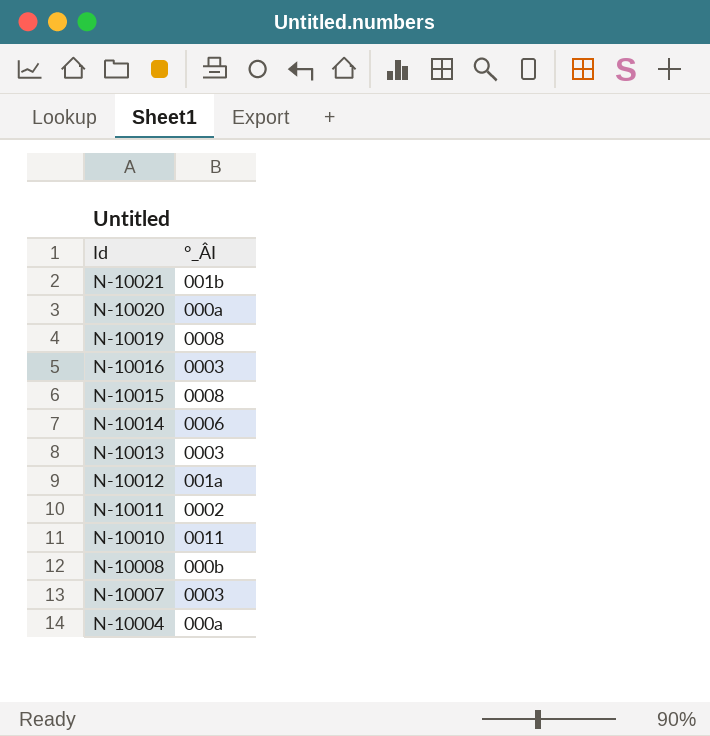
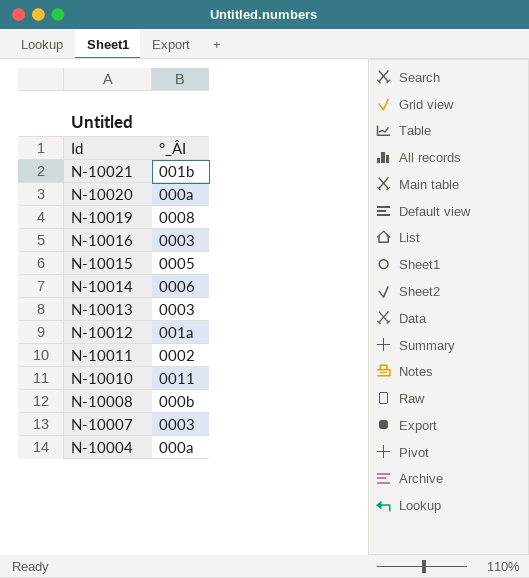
N-10015 | °_ÂI: 0008 -> 0005

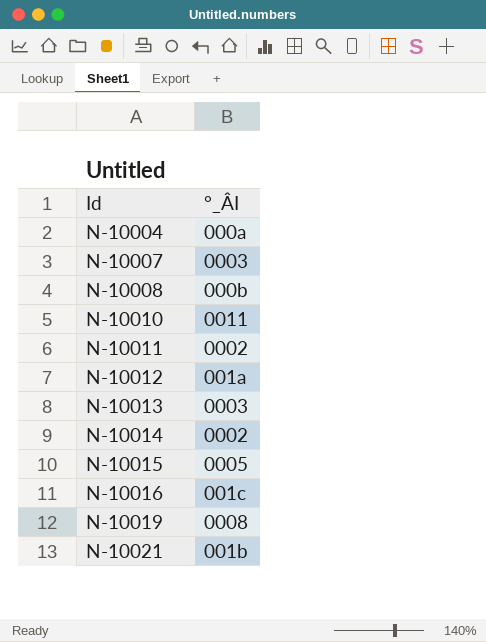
row order: Id descending -> Id ascending
row N-10020: 000a -> none
N-10014 | °_ÂI: 0006 -> 0002
N-10016 | °_ÂI: 0003 -> 001c

